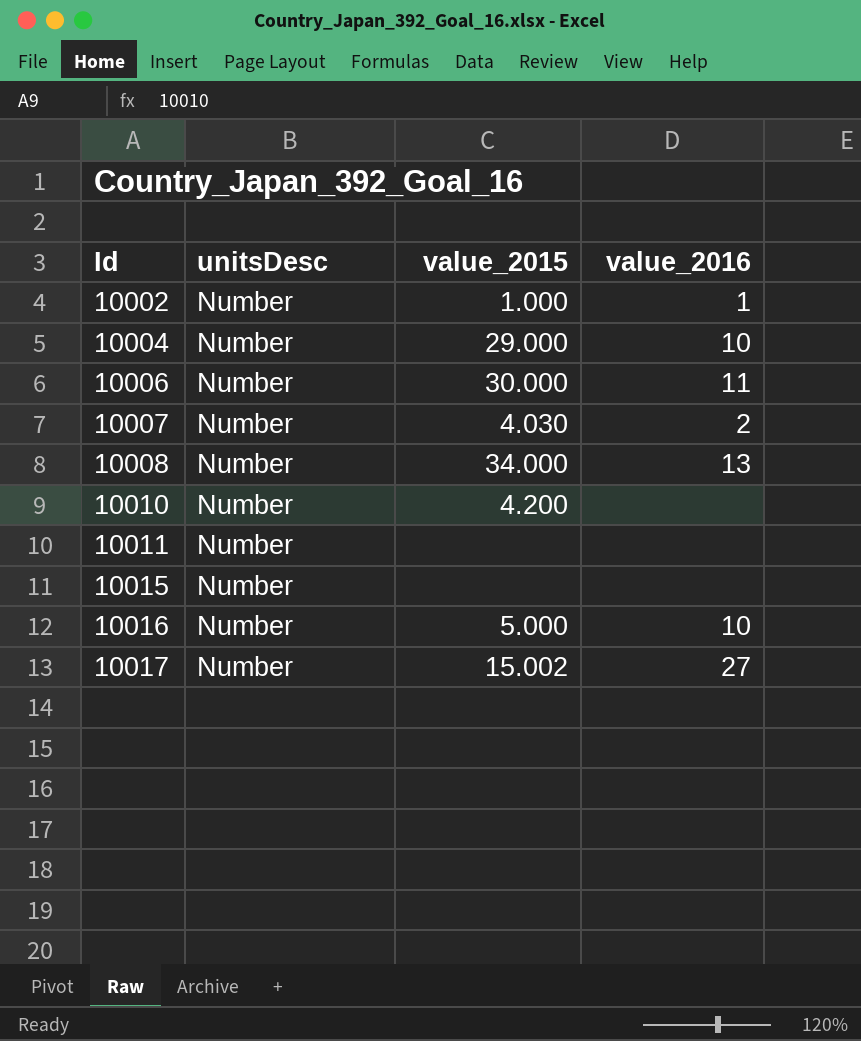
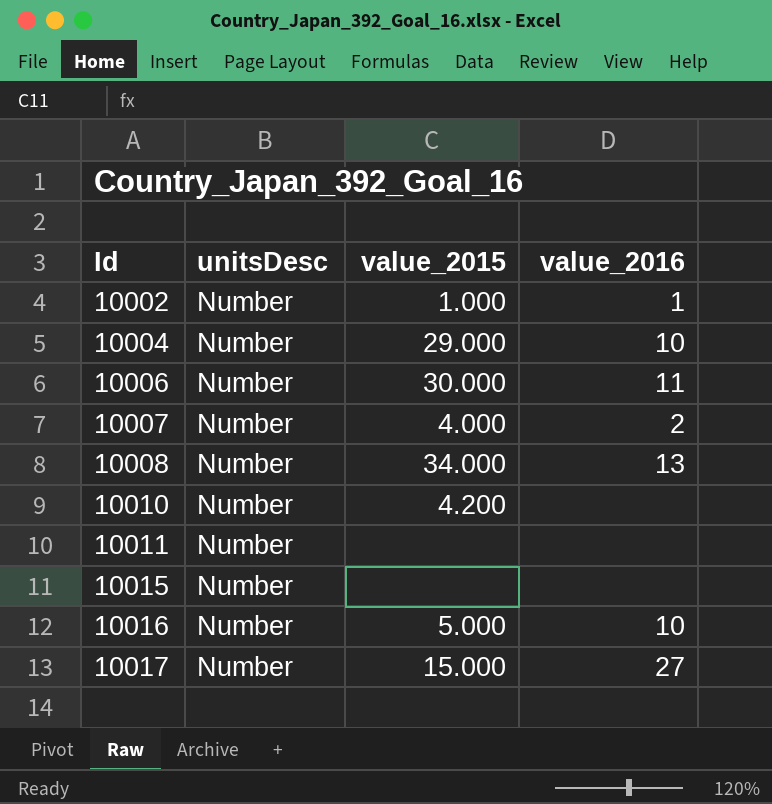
10007 | value_2015: 4.030 -> 4.000
10017 | value_2015: 15.002 -> 15.000

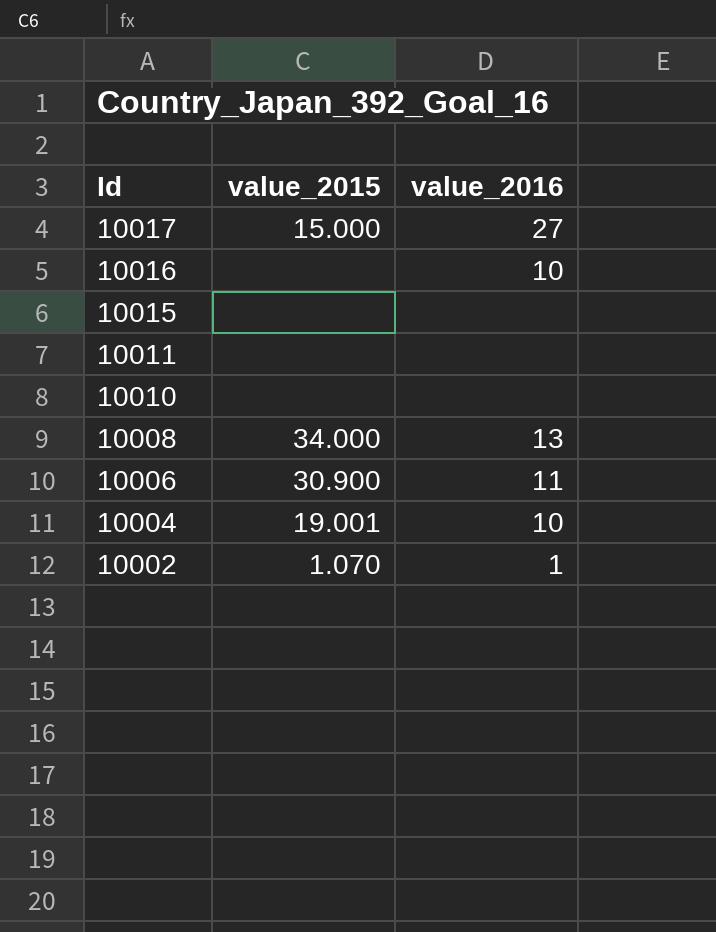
row order: Id ascending -> Id descending
column unitsDesc | position: 2 -> none
row 10007: Number | 4.000 | 2 -> none
10016 | value_2015: 5.000 -> none
10010 | value_2015: 4.200 -> none
10006 | value_2015: 30.000 -> 30.900
10004 | value_2015: 29.000 -> 19.001
10002 | value_2015: 1.000 -> 1.070

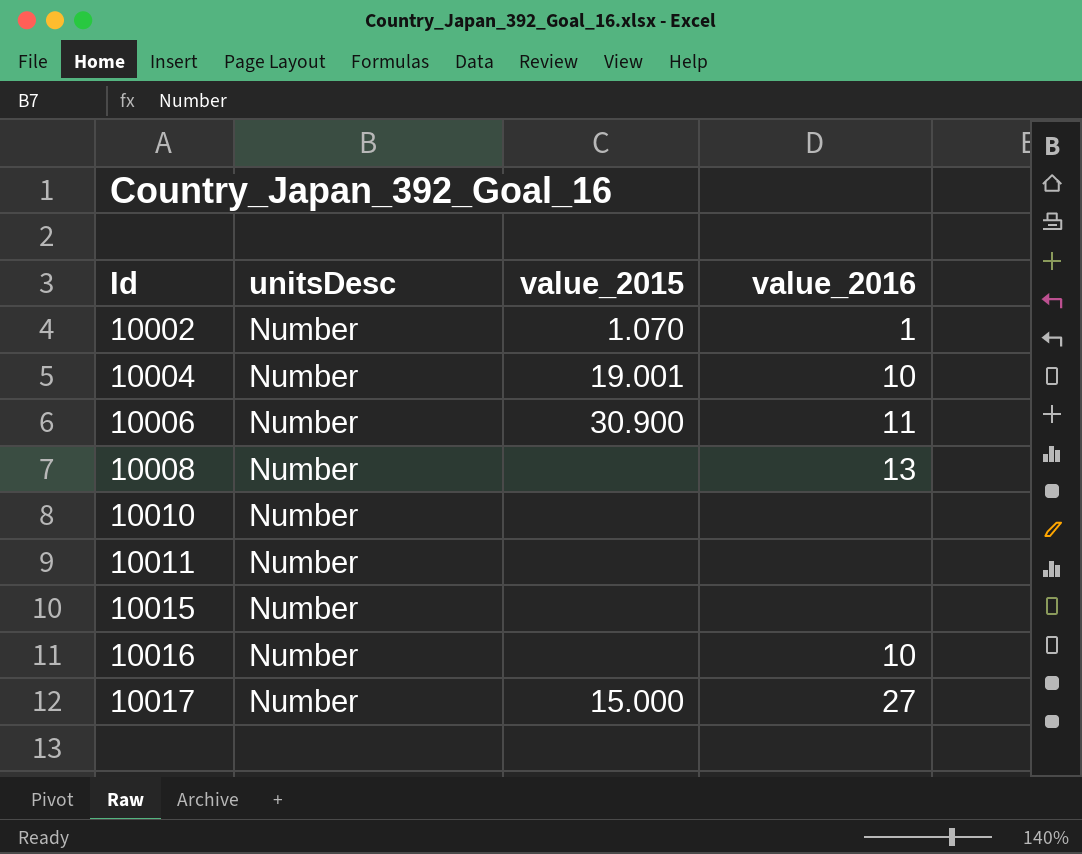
row order: Id descending -> Id ascending
column unitsDesc | position: none -> 2
10008 | value_2015: 34.000 -> none

